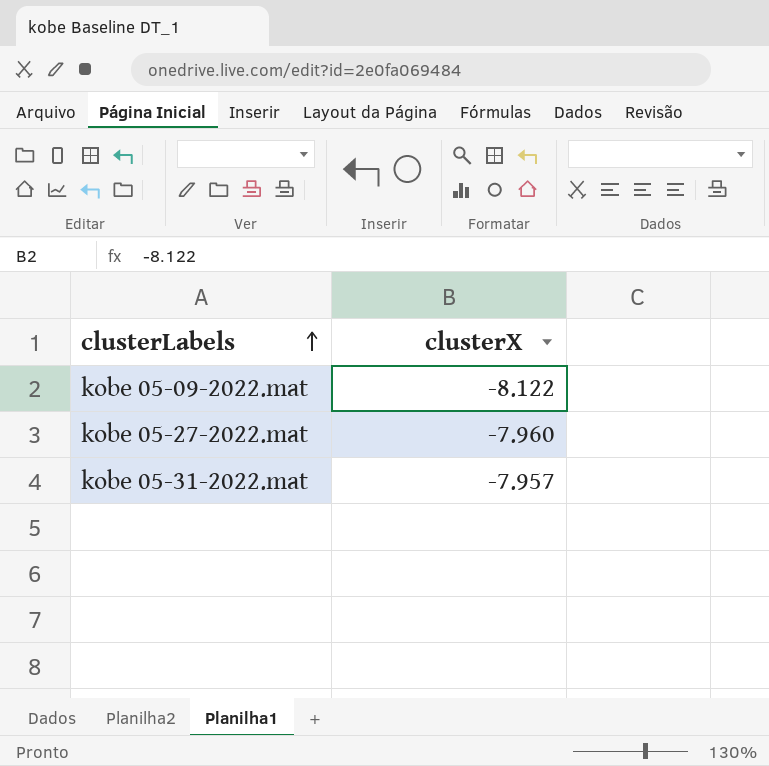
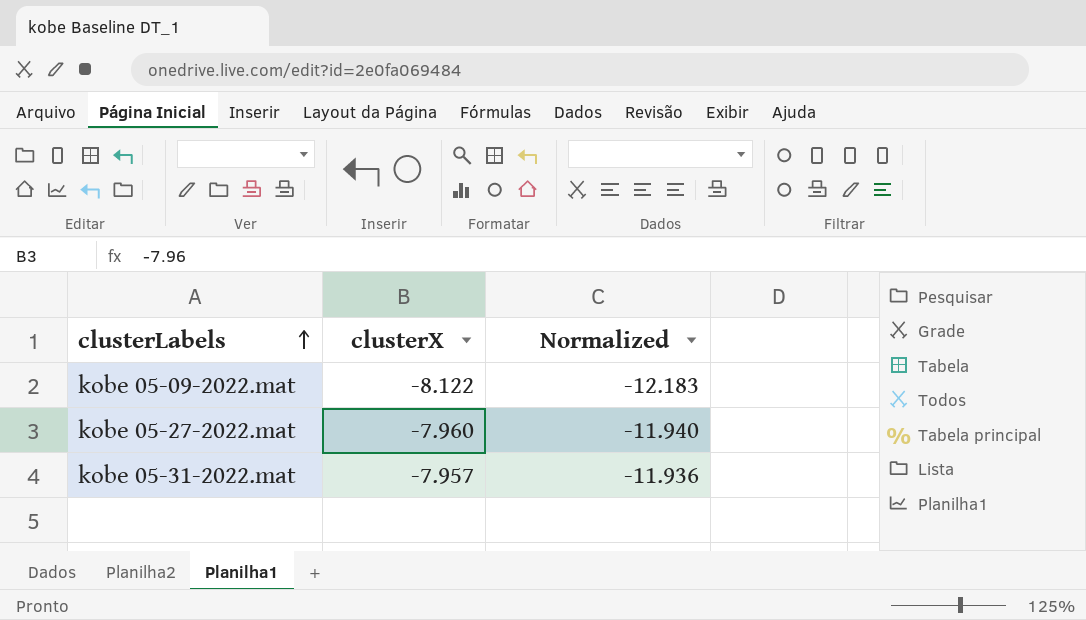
column Normalized | formula: none -> [clusterX] * 1.5

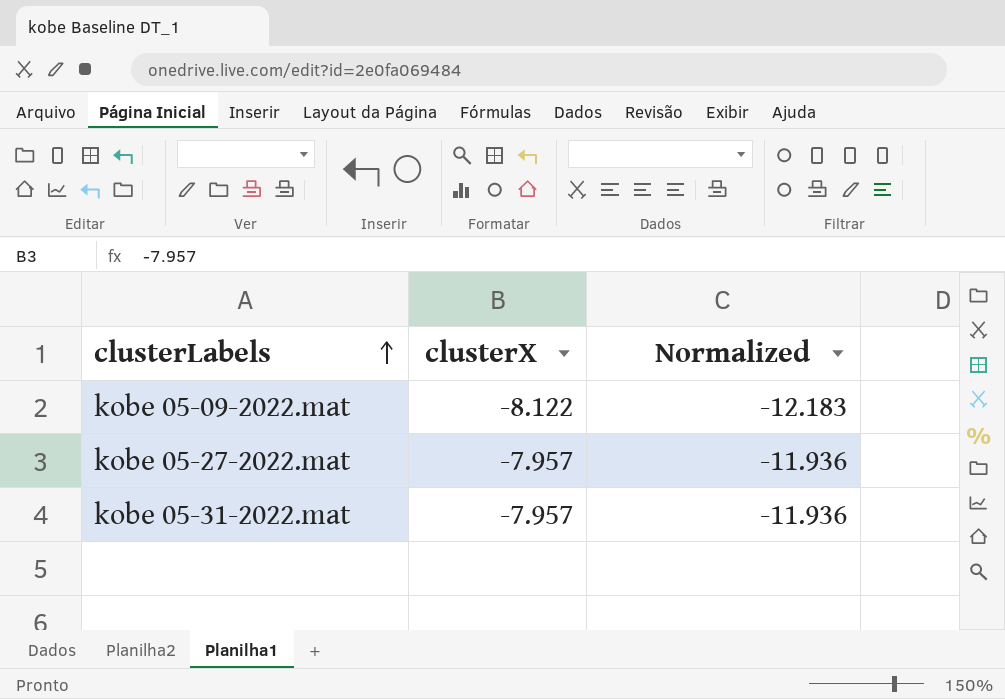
kobe 05-27-2022.mat | clusterX: -7.960 -> -7.957
kobe 05-27-2022.mat | Normalized: -11.940 -> -11.936

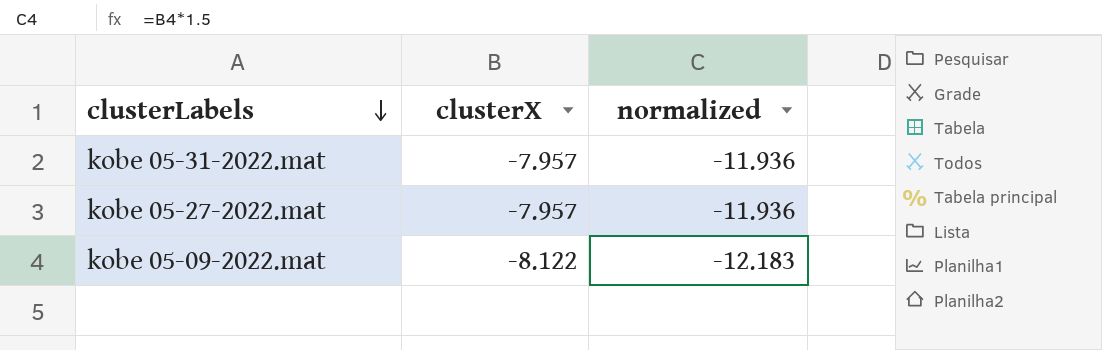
row order: clusterLabels ascending -> clusterLabels descending
column name: Normalized -> normalized

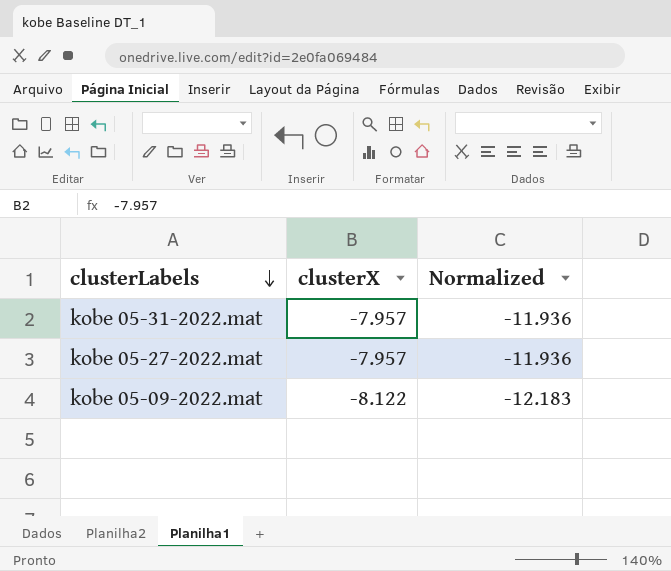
column name: normalized -> Normalized

